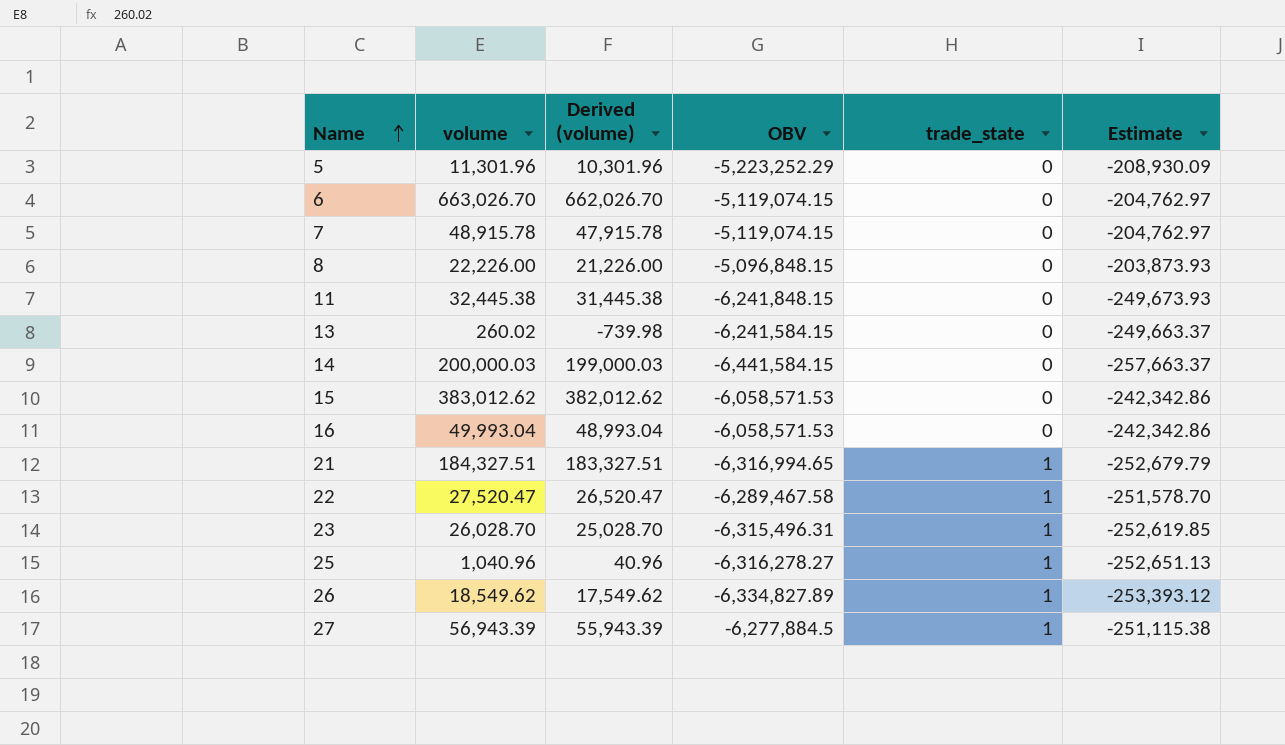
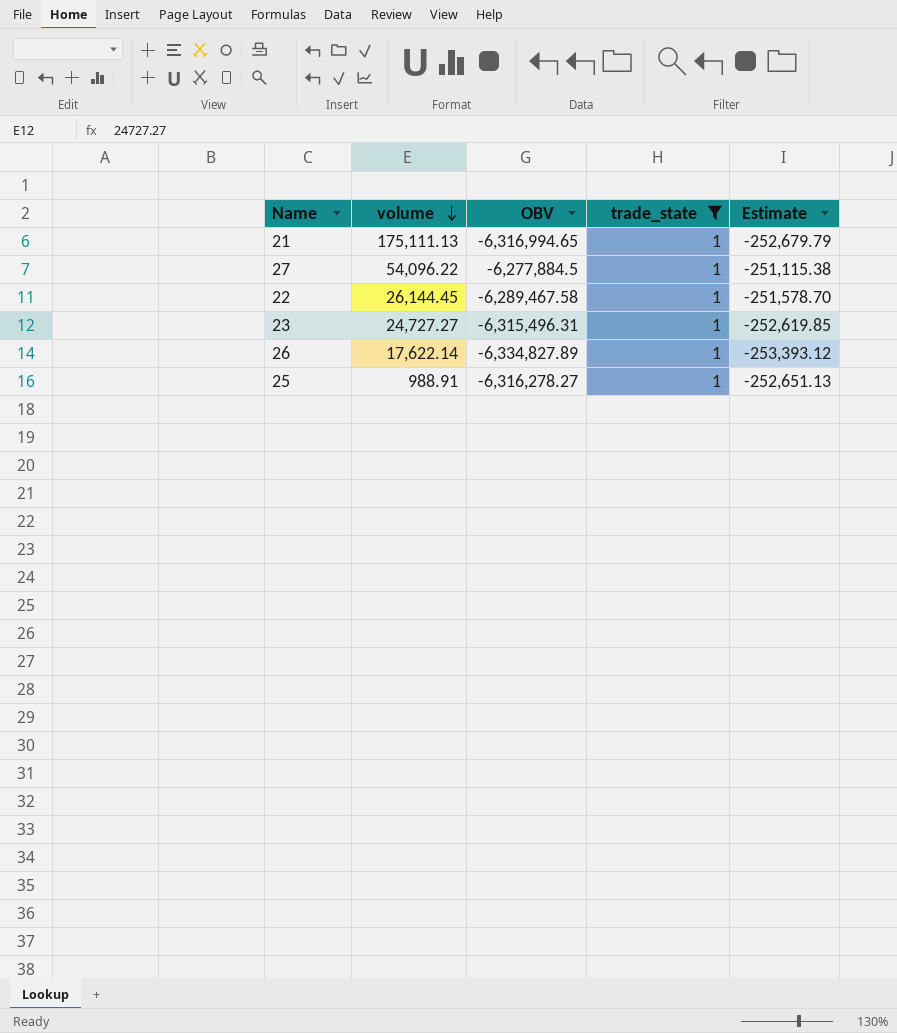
filter: none -> trade_state = 1
row order: Name ascending -> volume descending
column Derived (volume) | formula: [volume] - 1000 -> none
21 | volume: 184,327.51 -> 175,111.13
27 | volume: 56,943.39 -> 54,096.22
22 | volume: 27,520.47 -> 26,144.45
23 | volume: 26,028.70 -> 24,727.27
26 | volume: 18,549.62 -> 17,622.14
25 | volume: 1,040.96 -> 988.91

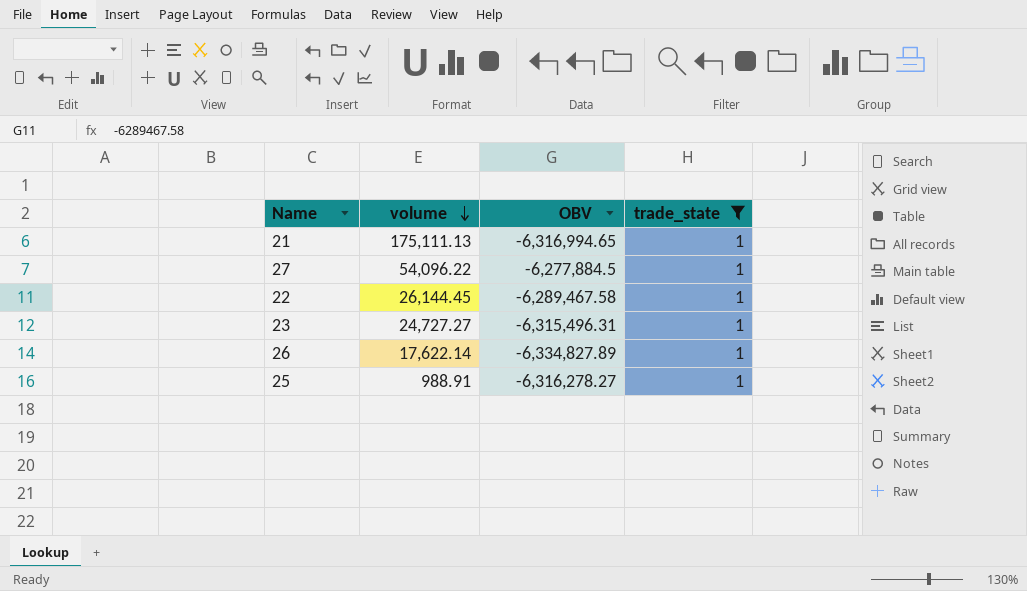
column Estimate | formula: [OBV] * 0.04 -> none

